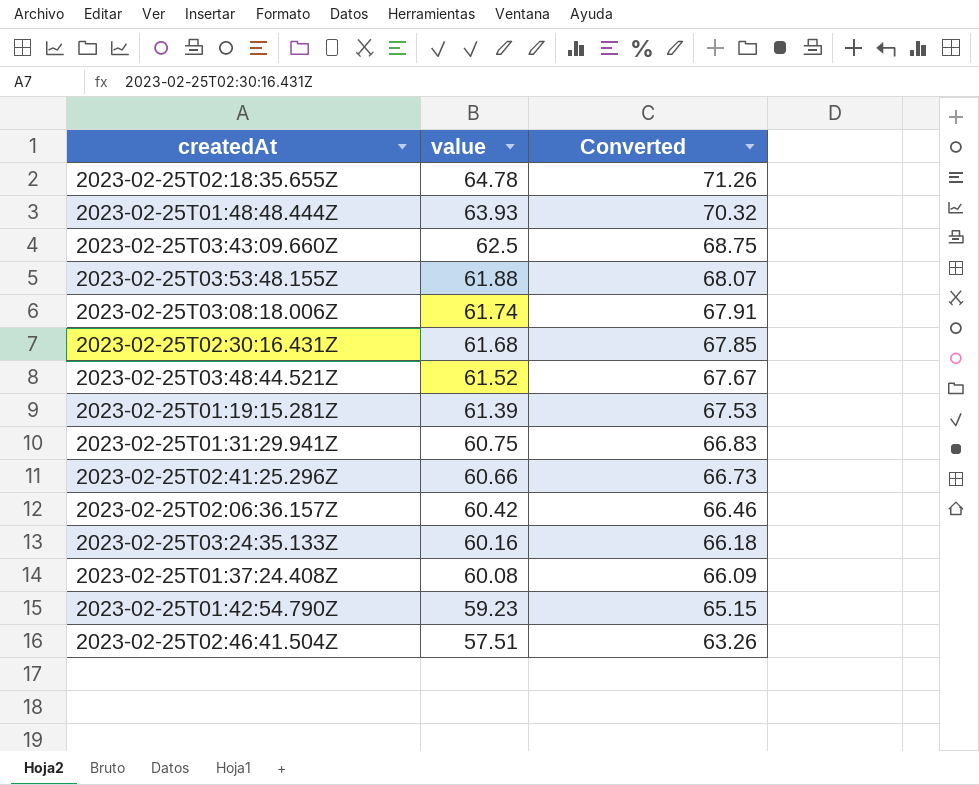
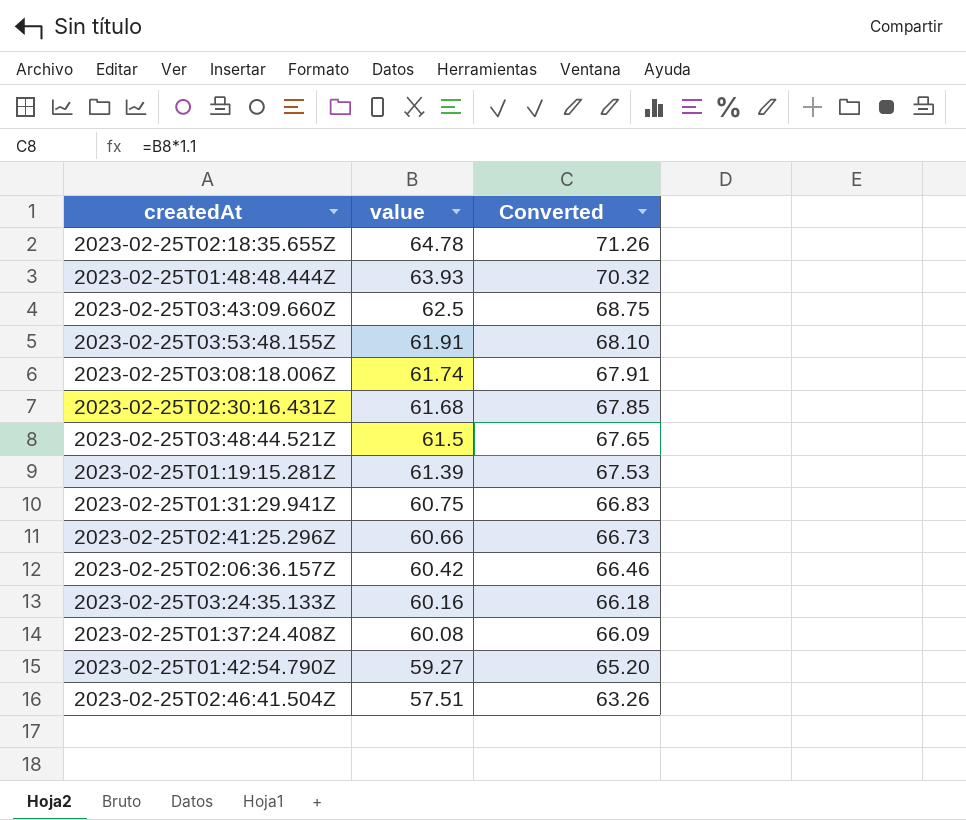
2023-02-25T03:53:48.155Z | value: 61.88 -> 61.91
2023-02-25T03:53:48.155Z | Converted: 68.07 -> 68.10
2023-02-25T03:48:44.521Z | value: 61.52 -> 61.5
2023-02-25T03:48:44.521Z | Converted: 67.67 -> 67.65
2023-02-25T01:42:54.790Z | value: 59.23 -> 59.27
2023-02-25T01:42:54.790Z | Converted: 65.15 -> 65.20

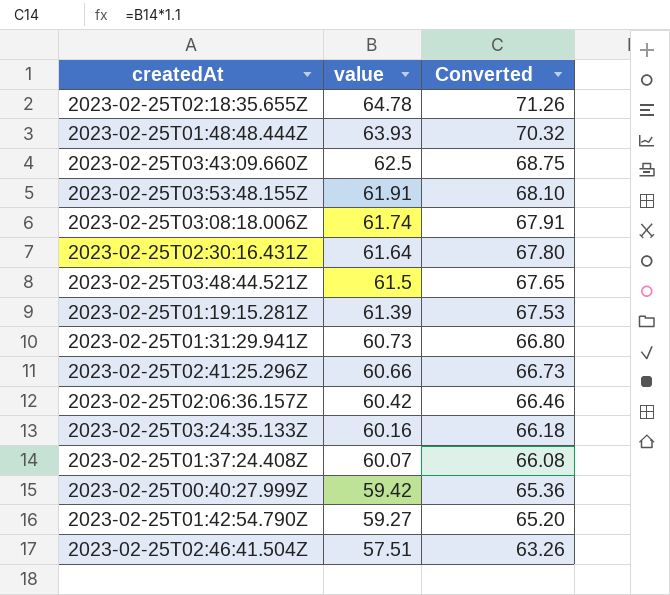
2023-02-25T02:30:16.431Z | value: 61.68 -> 61.64
2023-02-25T02:30:16.431Z | Converted: 67.85 -> 67.80
2023-02-25T01:31:29.941Z | value: 60.75 -> 60.73
2023-02-25T01:31:29.941Z | Converted: 66.83 -> 66.80
2023-02-25T01:37:24.408Z | value: 60.08 -> 60.07
2023-02-25T01:37:24.408Z | Converted: 66.09 -> 66.08
row 2023-02-25T00:40:27.999Z: none -> 59.42 | 65.36

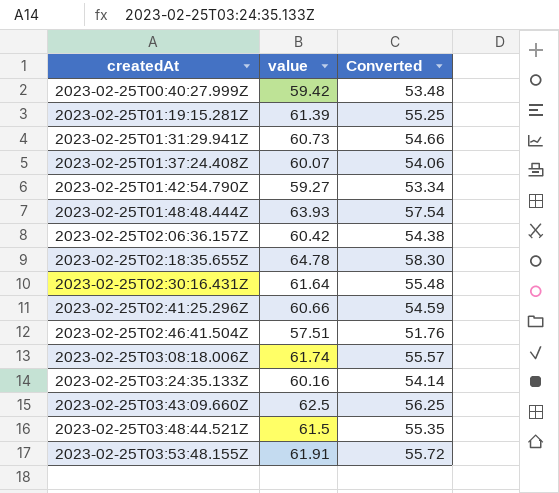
row order: value descending -> createdAt ascending
column Converted | formula: [value] * 1.1 -> [value] * 0.9

